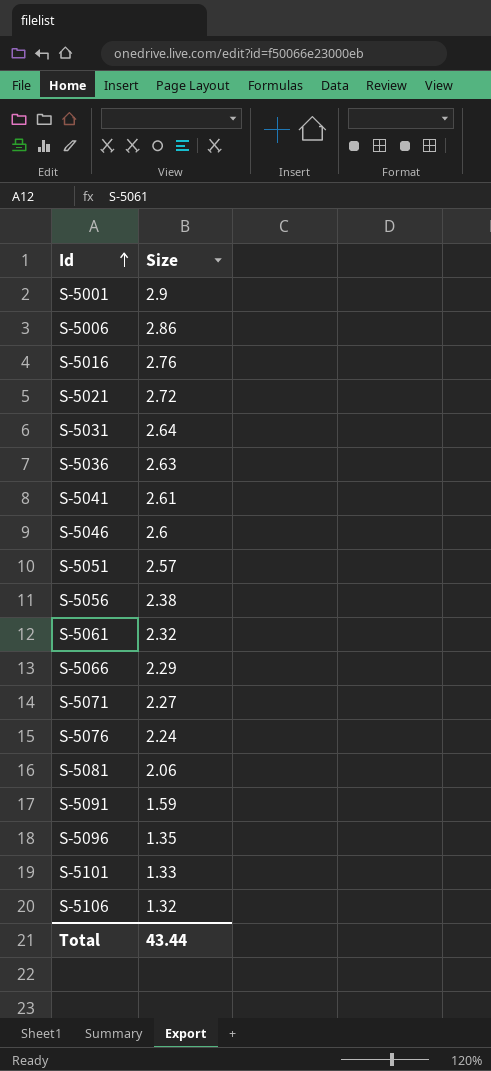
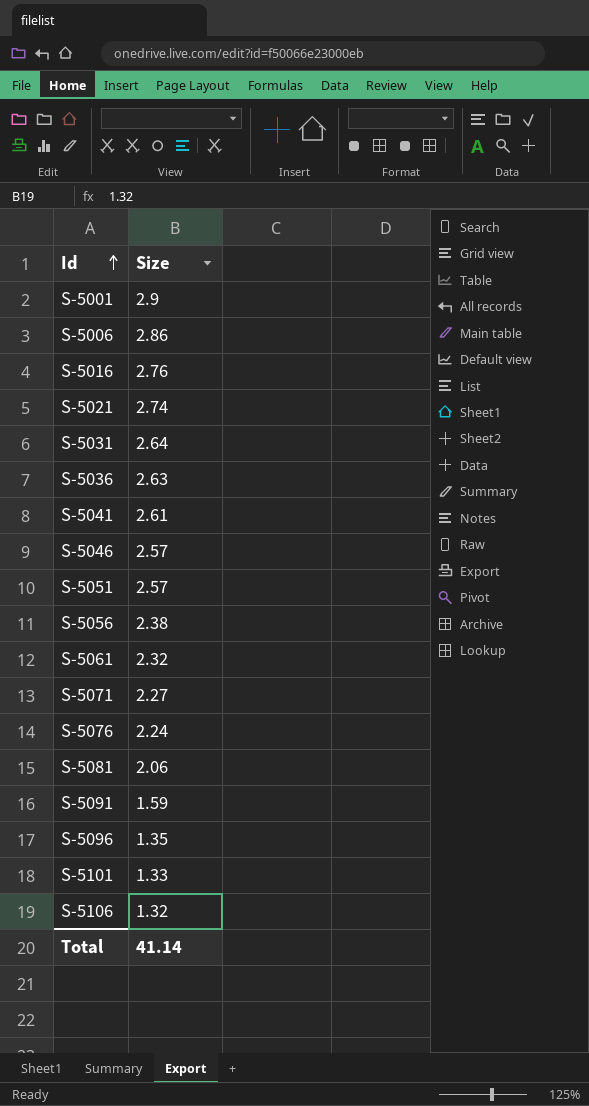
row S-5066: 2.29 -> none
S-5021 | Size: 2.72 -> 2.74
S-5046 | Size: 2.6 -> 2.57
Total | Size: 43.44 -> 41.14

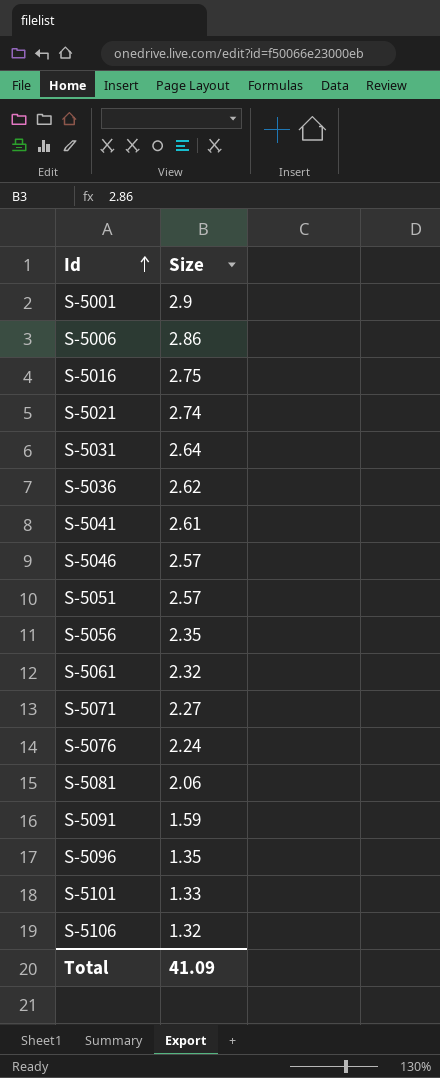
S-5016 | Size: 2.76 -> 2.75
S-5036 | Size: 2.63 -> 2.62
S-5056 | Size: 2.38 -> 2.35
Total | Size: 41.14 -> 41.09

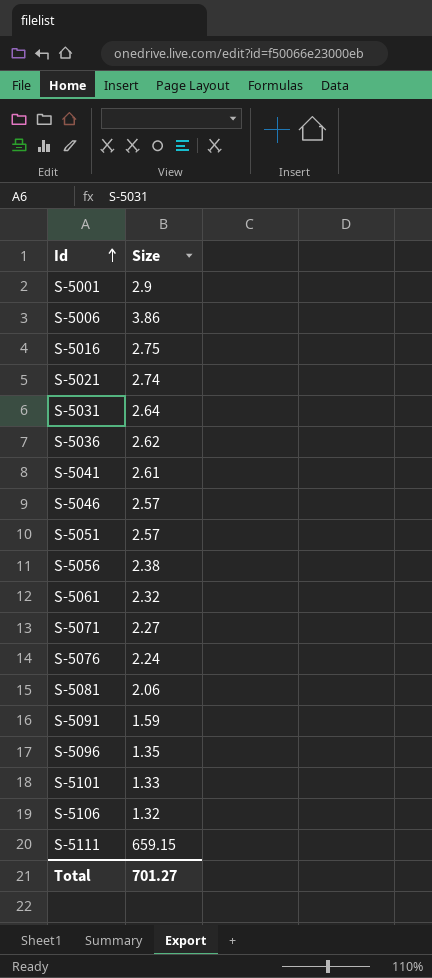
S-5006 | Size: 2.86 -> 3.86
S-5056 | Size: 2.35 -> 2.38
row S-5111: none -> 659.15
Total | Size: 41.09 -> 701.27

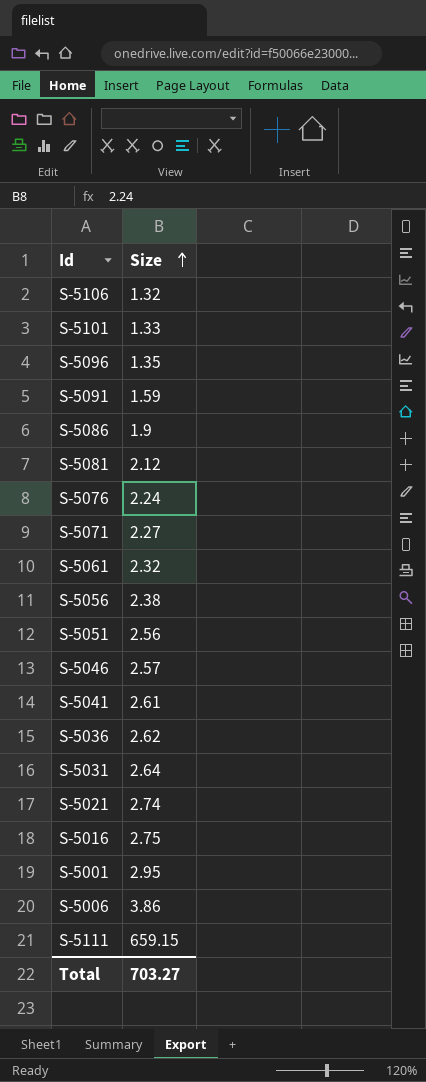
row order: Id ascending -> Size ascending
row S-5086: none -> 1.9
S-5081 | Size: 2.06 -> 2.12
S-5051 | Size: 2.57 -> 2.56
S-5001 | Size: 2.9 -> 2.95
Total | Size: 701.27 -> 703.27

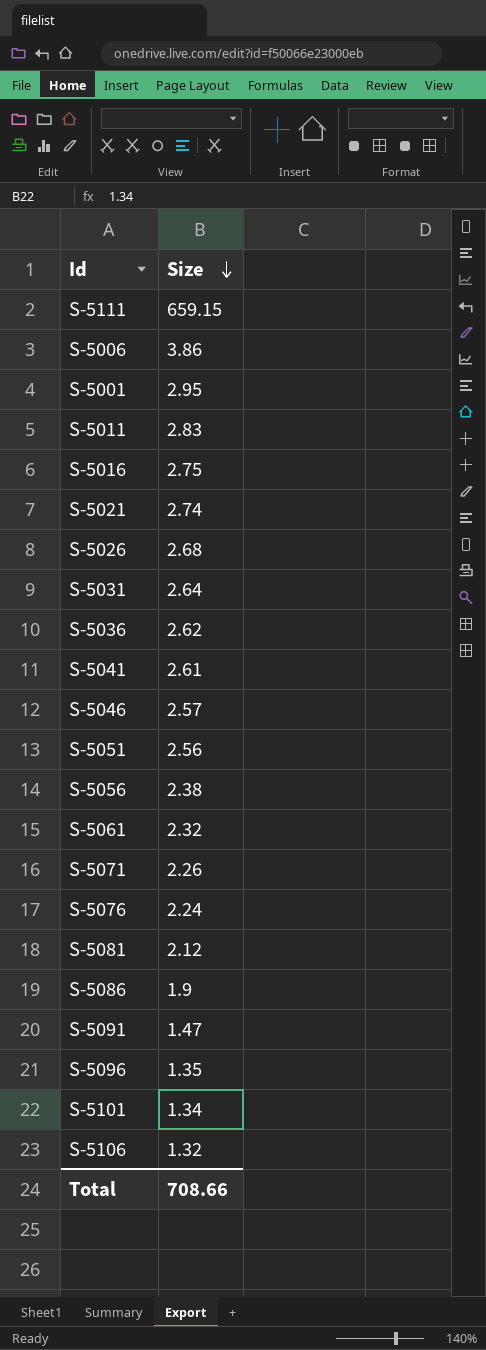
row order: Size ascending -> Size descending
row S-5011: none -> 2.83
row S-5026: none -> 2.68
S-5071 | Size: 2.27 -> 2.26
S-5091 | Size: 1.59 -> 1.47
S-5101 | Size: 1.33 -> 1.34
Total | Size: 703.27 -> 708.66

